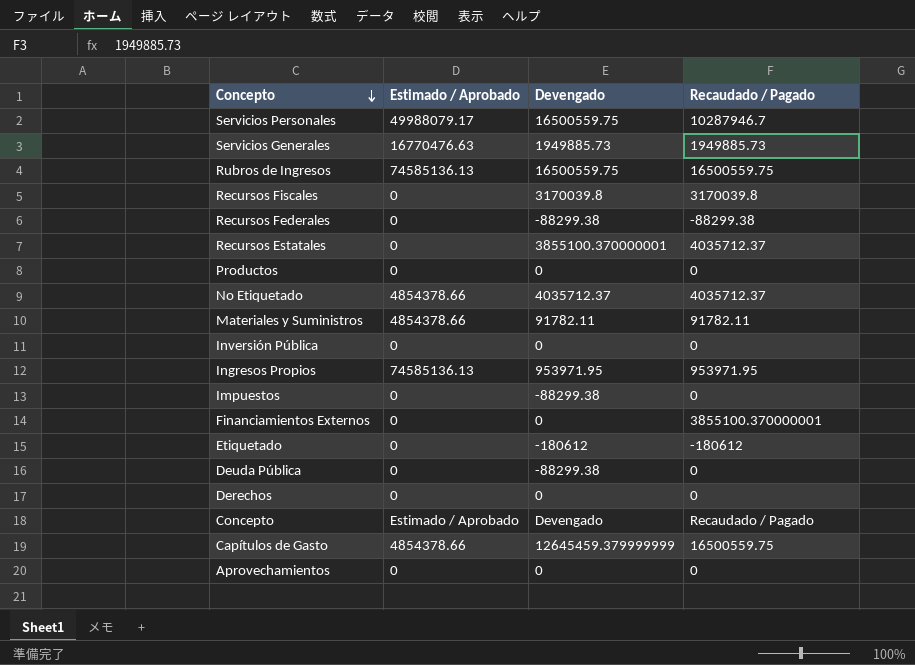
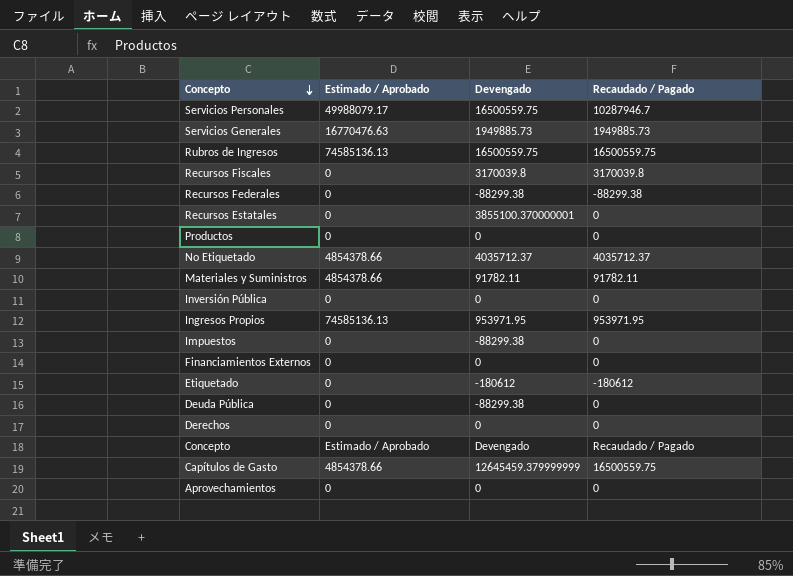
Recursos Estatales | Recaudado / Pagado: 4035712.37 -> 0
Financiamientos Externos | Recaudado / Pagado: 3855100.370000001 -> 0

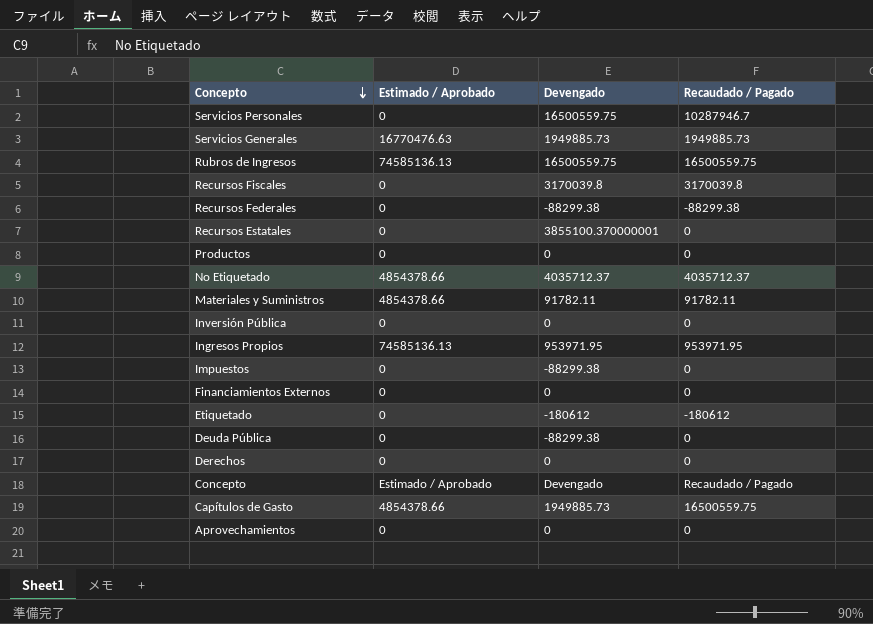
Servicios Personales | Estimado / Aprobado: 49988079.17 -> 0
Capítulos de Gasto | Devengado: 12645459.379999999 -> 1949885.73

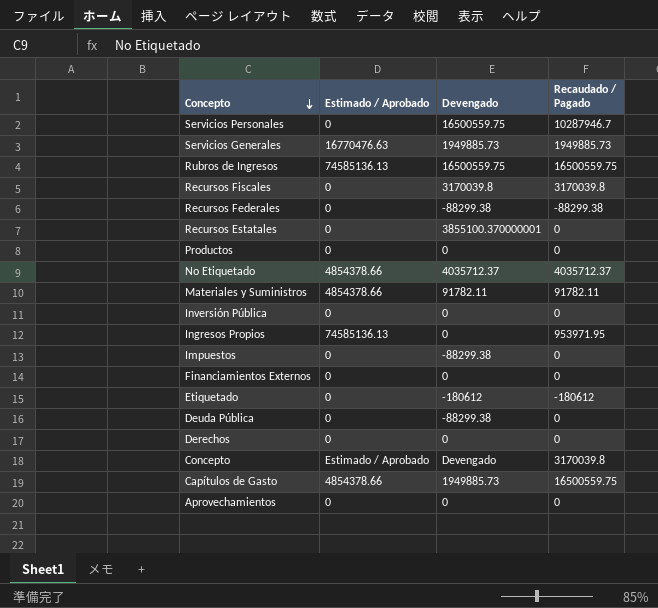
Ingresos Propios | Devengado: 953971.95 -> 0
Concepto | Recaudado / Pagado: Recaudado / Pagado -> 3170039.8

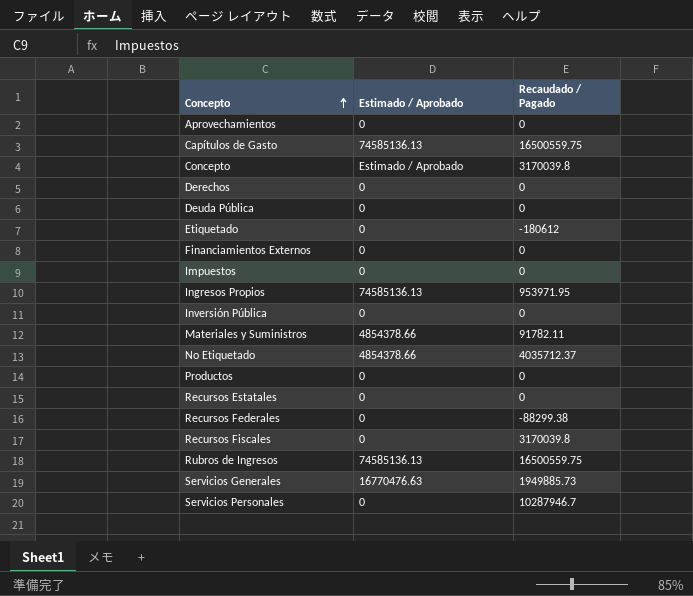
row order: Concepto descending -> Concepto ascending
column Devengado | position: 3 -> none
Capítulos de Gasto | Estimado / Aprobado: 4854378.66 -> 74585136.13

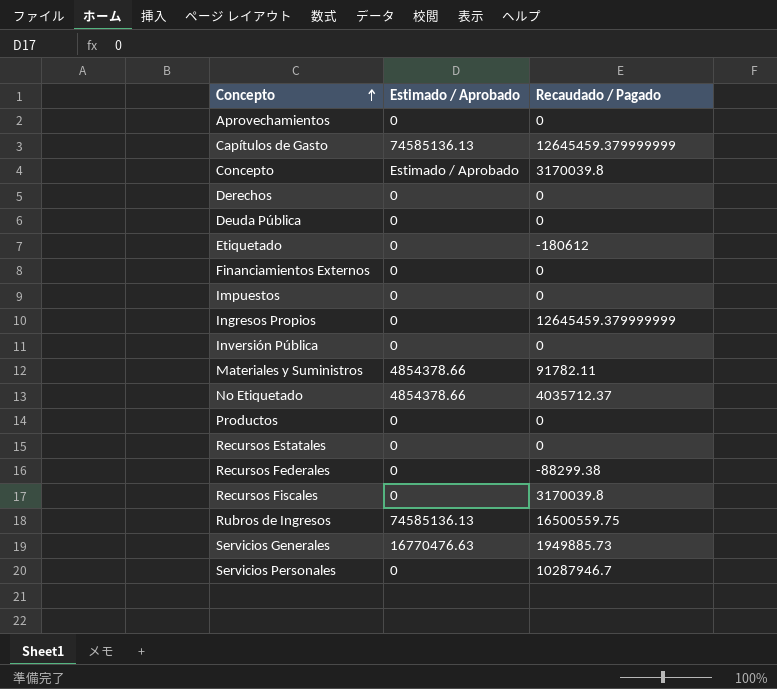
Capítulos de Gasto | Recaudado / Pagado: 16500559.75 -> 12645459.379999999
Ingresos Propios | Estimado / Aprobado: 74585136.13 -> 0
Ingresos Propios | Recaudado / Pagado: 953971.95 -> 12645459.379999999

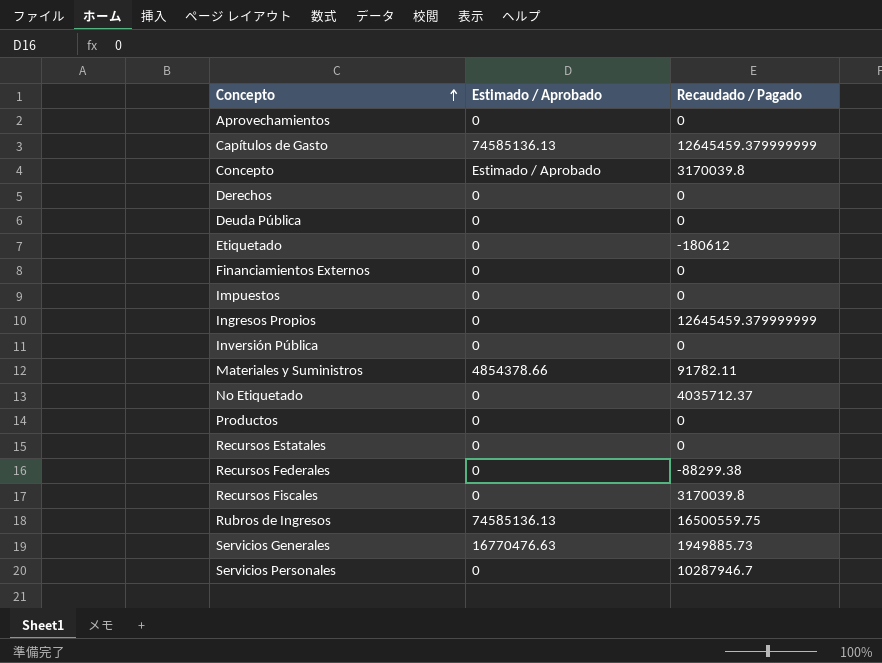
No Etiquetado | Estimado / Aprobado: 4854378.66 -> 0

